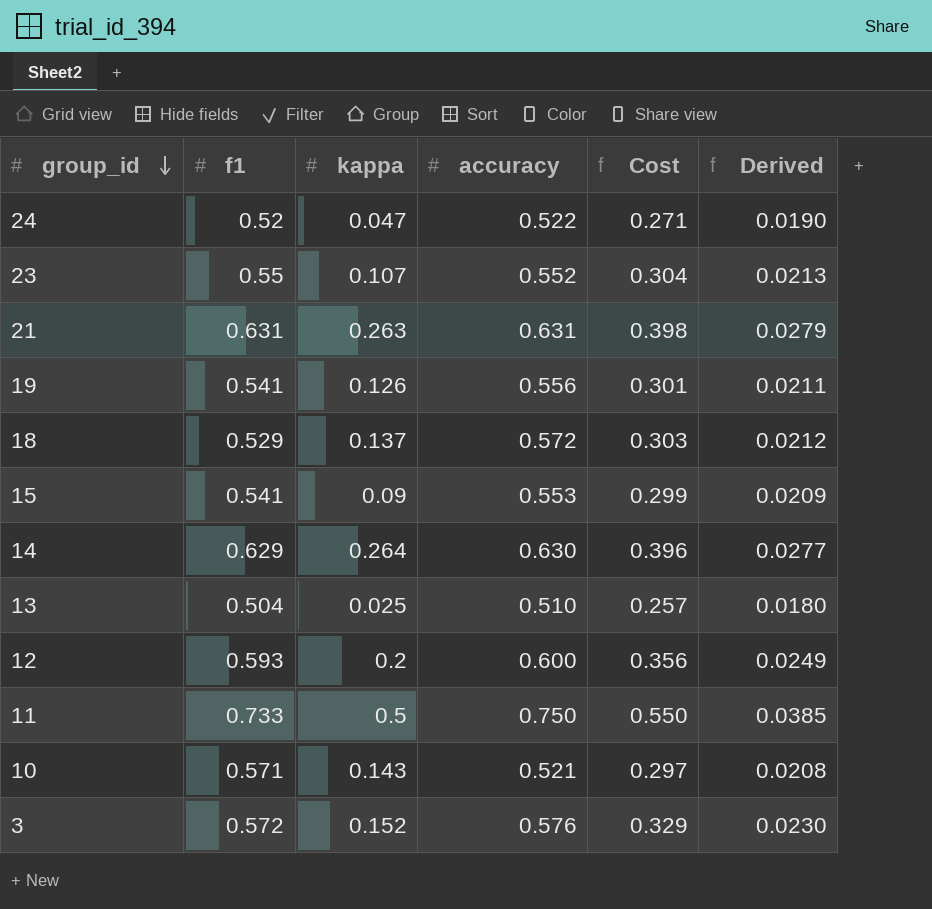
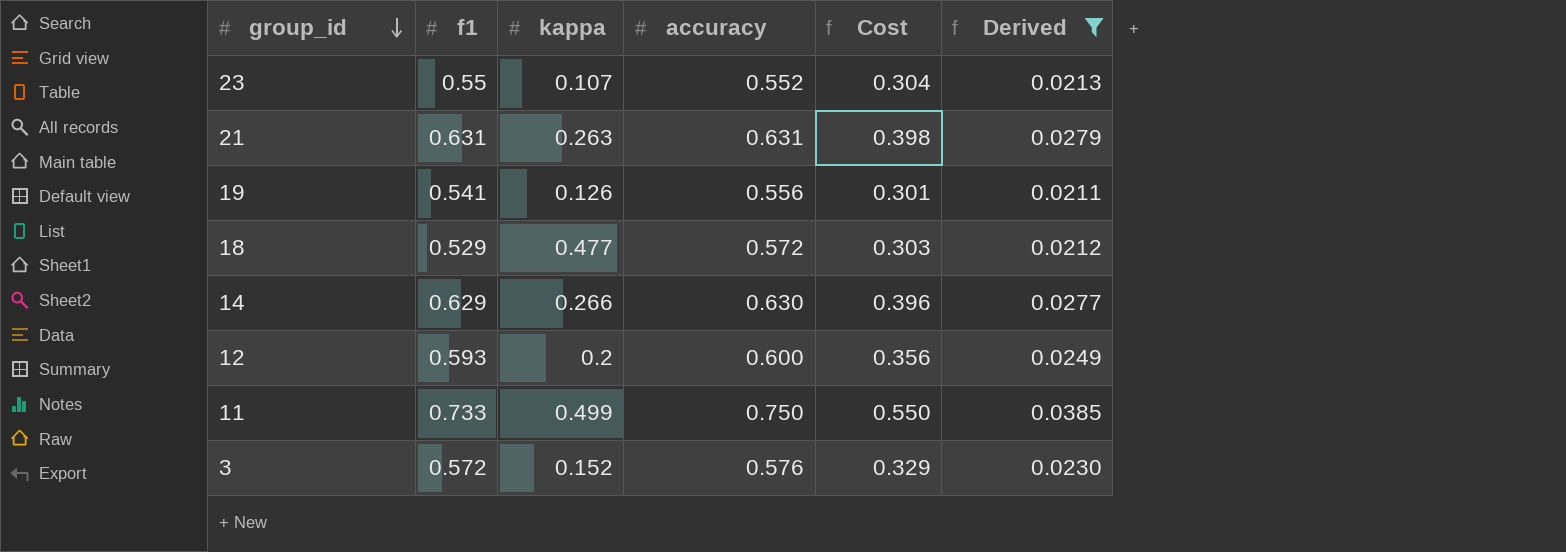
filter: none -> Derived >= 0.0211
18 | kappa: 0.137 -> 0.477
14 | kappa: 0.264 -> 0.266
11 | kappa: 0.5 -> 0.499

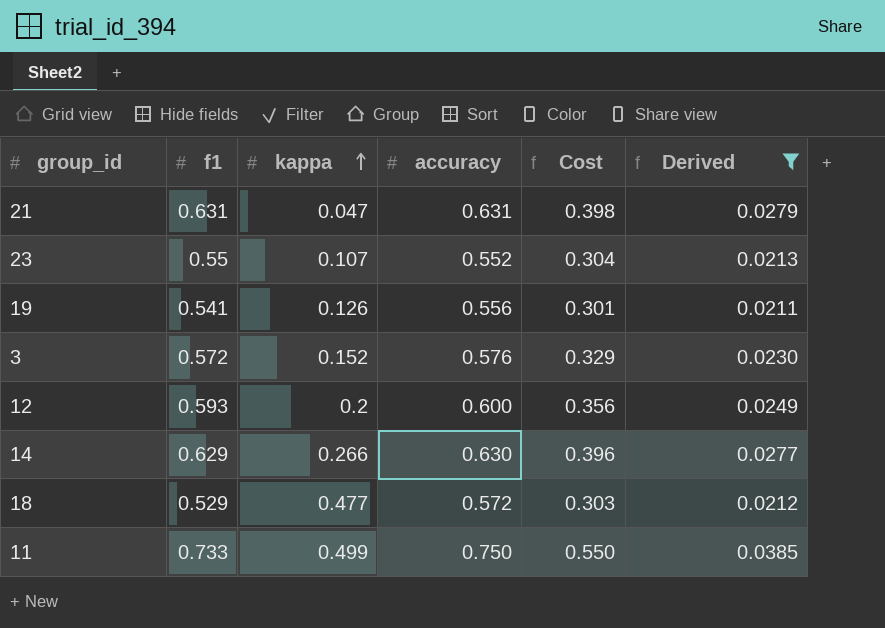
row order: group_id descending -> kappa ascending
21 | kappa: 0.263 -> 0.047

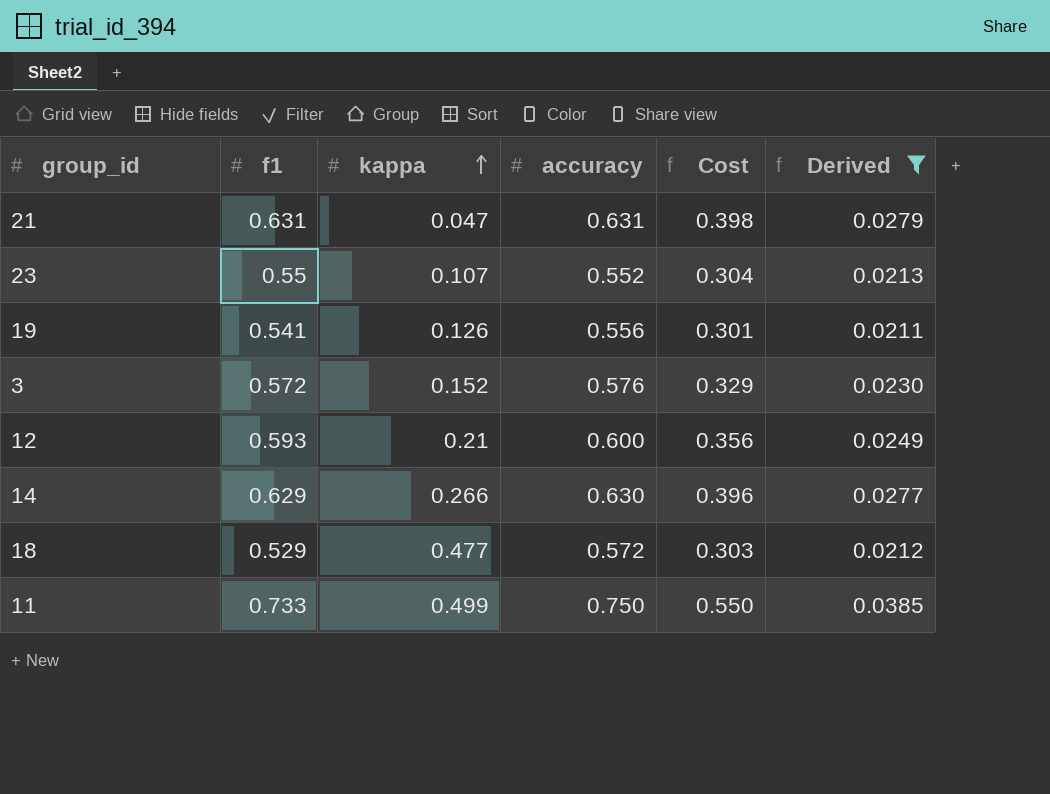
12 | kappa: 0.2 -> 0.21

